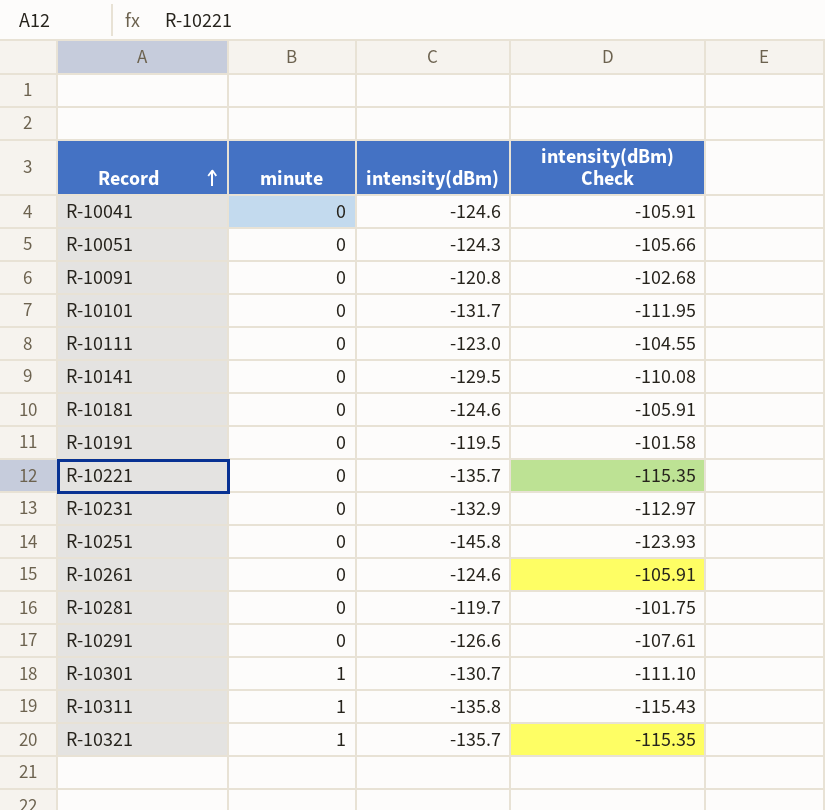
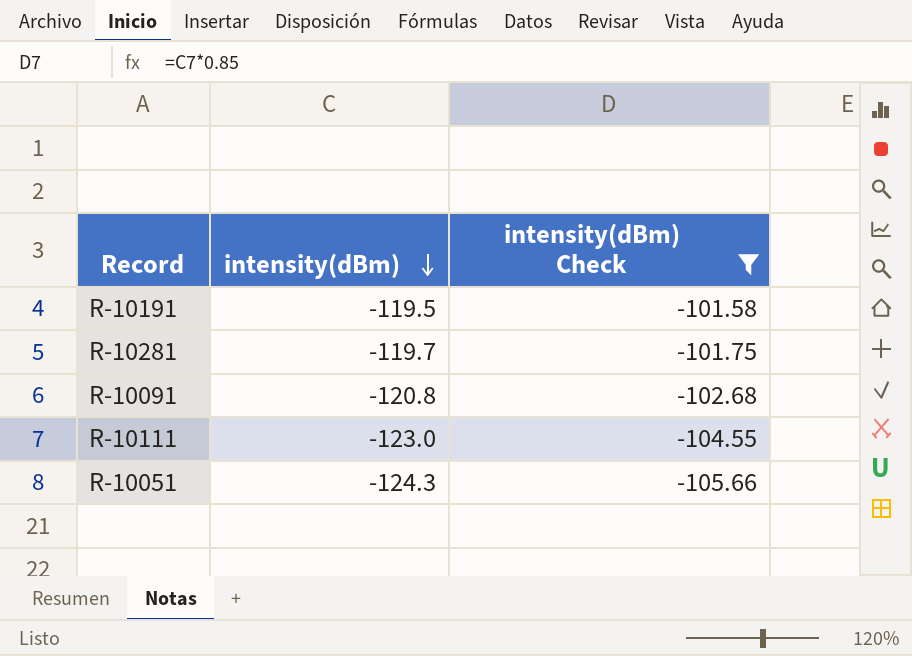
filter: none -> intensity(dBm) Check >= -105.66
row order: Record ascending -> intensity(dBm) descending
column minute | position: 2 -> none

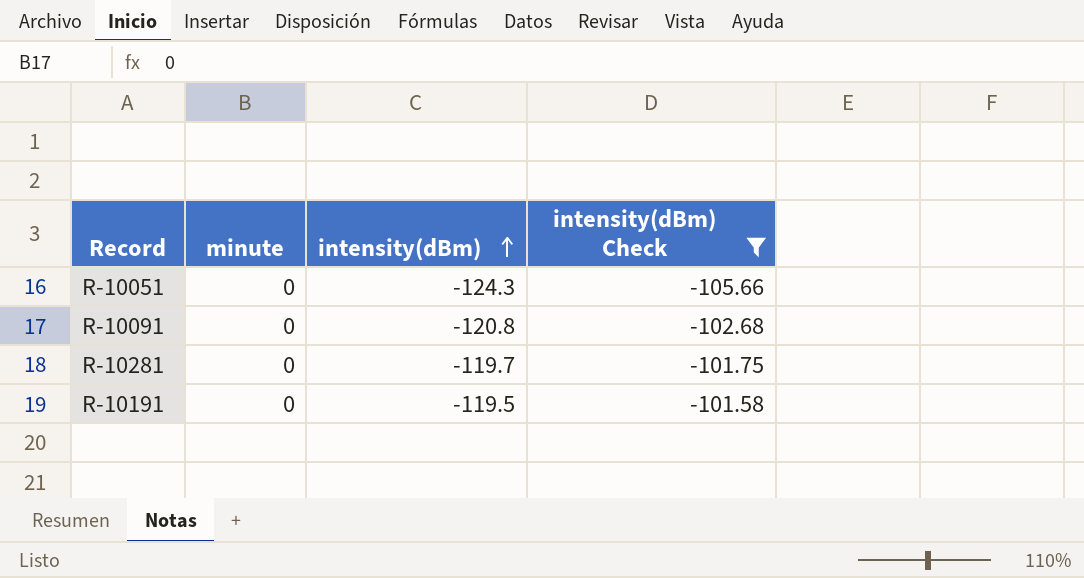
row order: intensity(dBm) descending -> intensity(dBm) ascending
column minute | position: none -> 2
row R-10111: -123.0 | -104.55 -> none

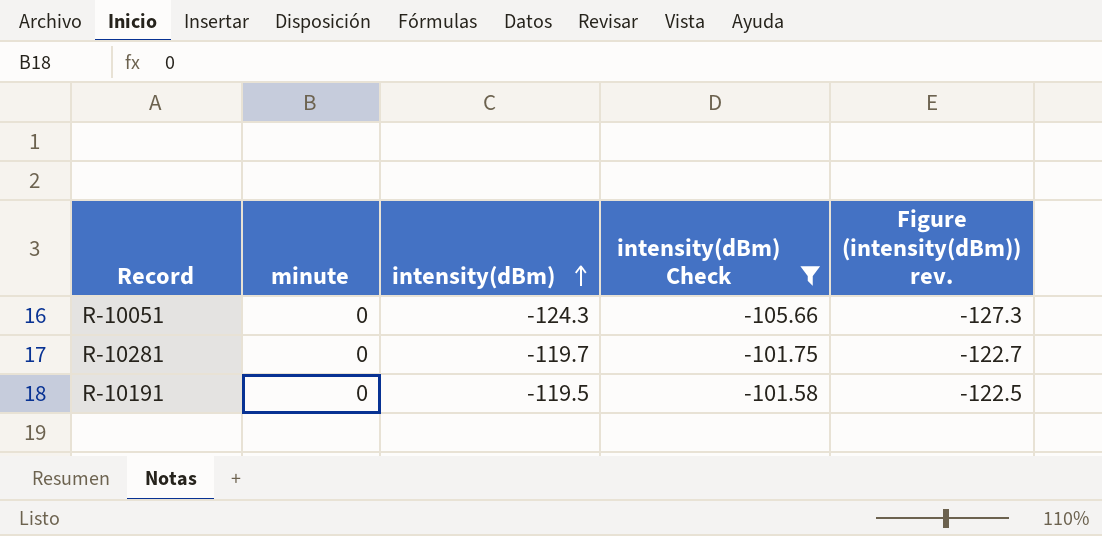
column Figure (intensity(dBm)) rev. | formula: none -> [intensity(dBm)] - 3
row R-10091: 0 | -120.8 | -102.68 -> none

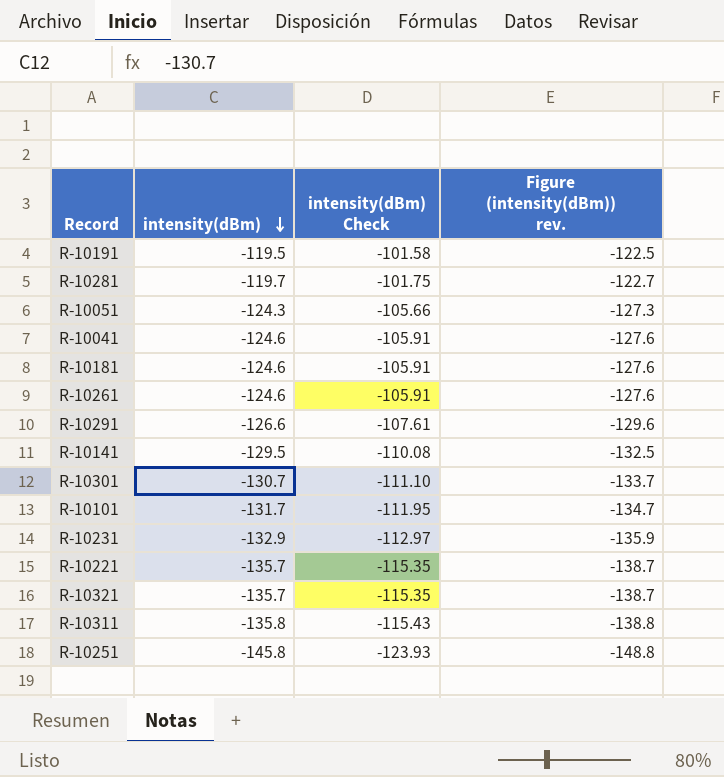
filter: intensity(dBm) Check >= -105.66 -> none
row order: intensity(dBm) ascending -> intensity(dBm) descending
column minute | position: 2 -> none

